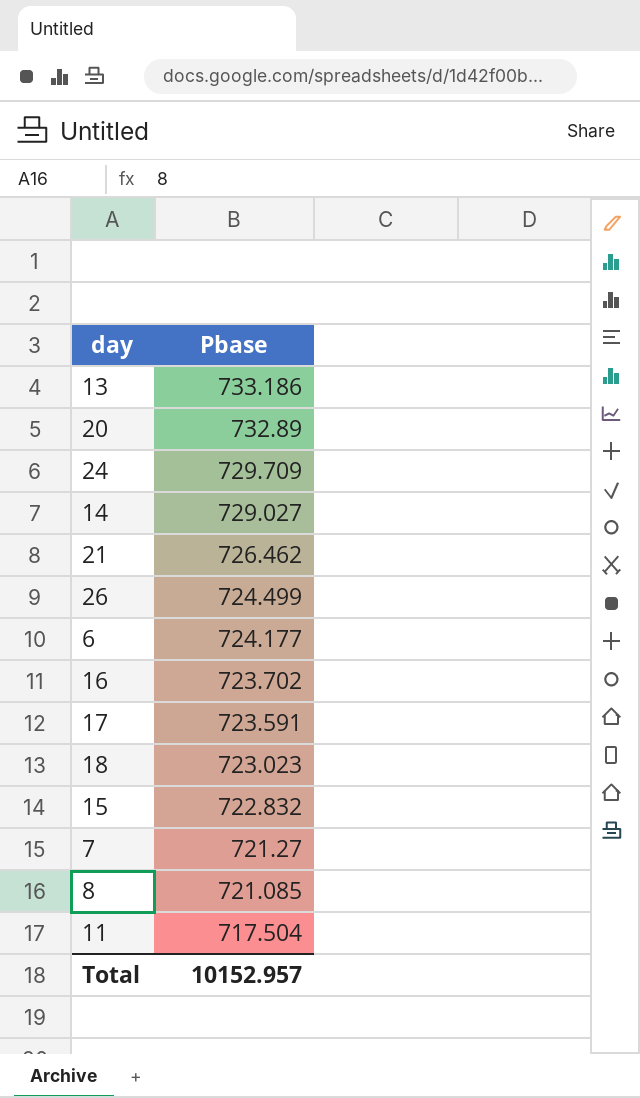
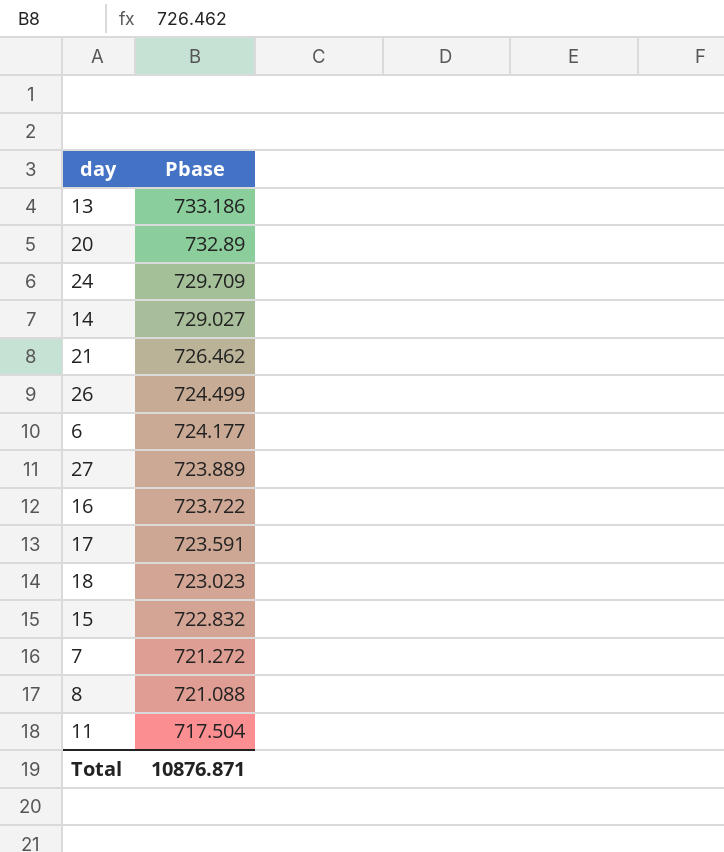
row 27: none -> 723.889
16 | Pbase: 723.702 -> 723.722
7 | Pbase: 721.27 -> 721.272
8 | Pbase: 721.085 -> 721.088
Total | Pbase: 10152.957 -> 10876.871

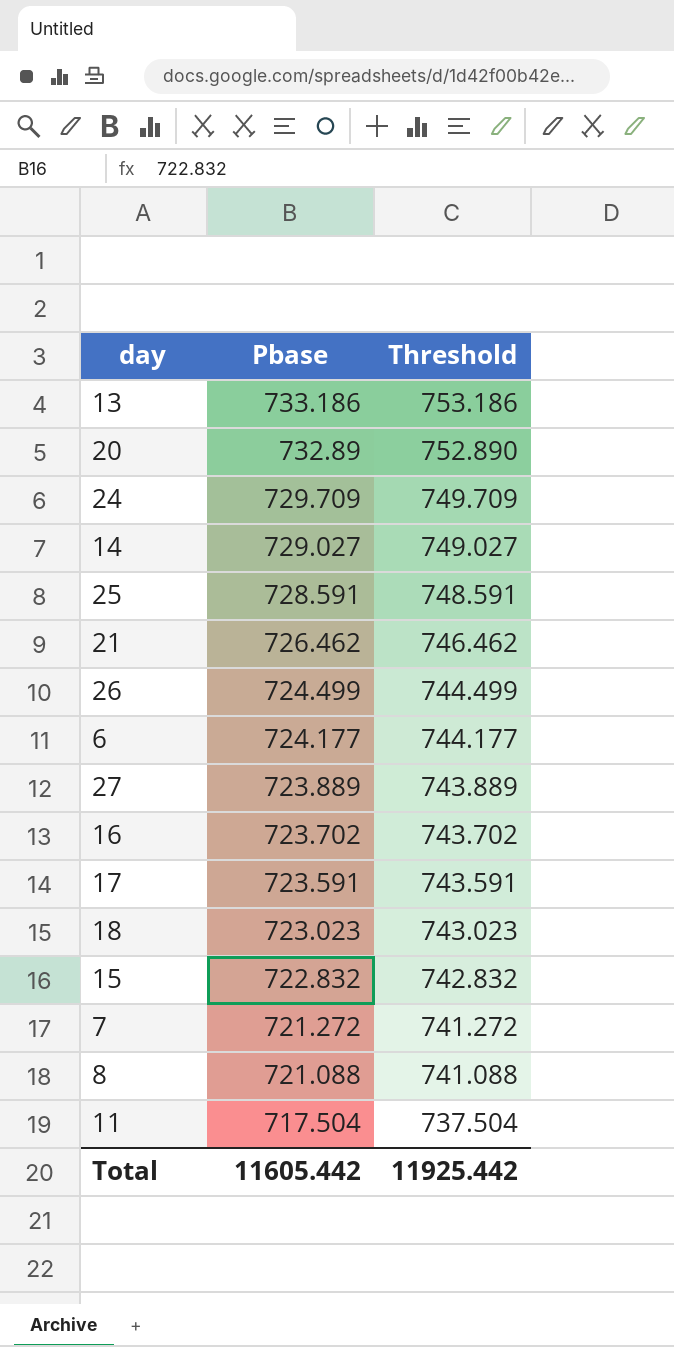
column Threshold | formula: none -> [Pbase] + 20
row 25: none -> 728.591 | 748.591
16 | Pbase: 723.722 -> 723.702
Total | Pbase: 10876.871 -> 11605.442

